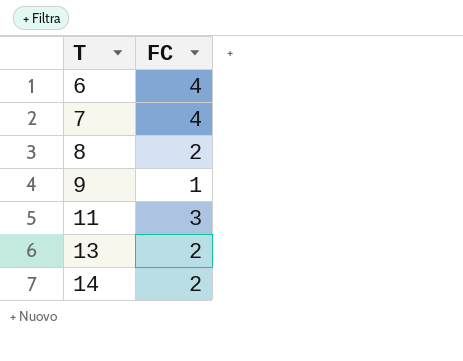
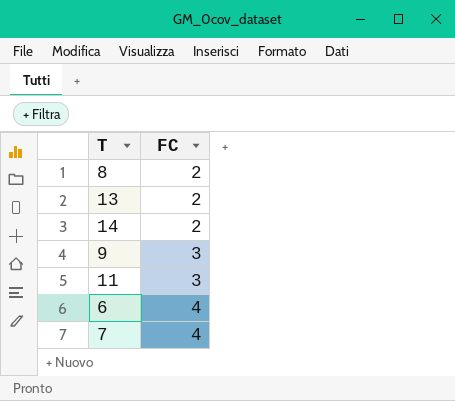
row order: T ascending -> FC ascending
9 | FC: 1 -> 3

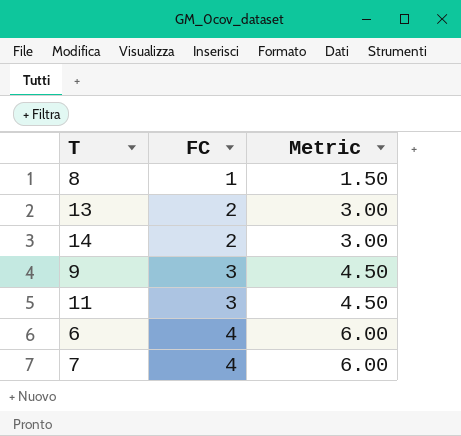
column Metric | formula: none -> [FC] * 1.5
8 | FC: 2 -> 1

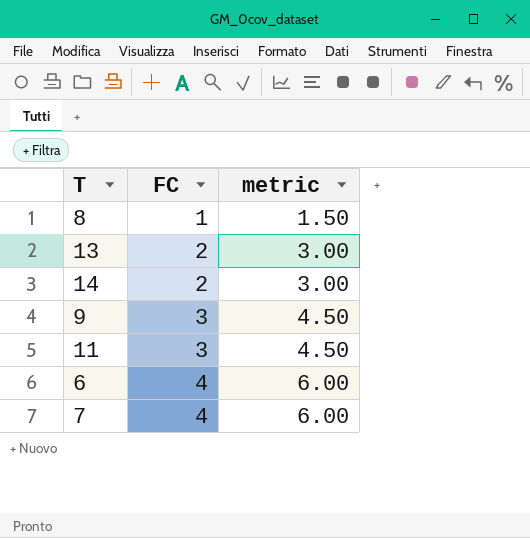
column name: Metric -> metric

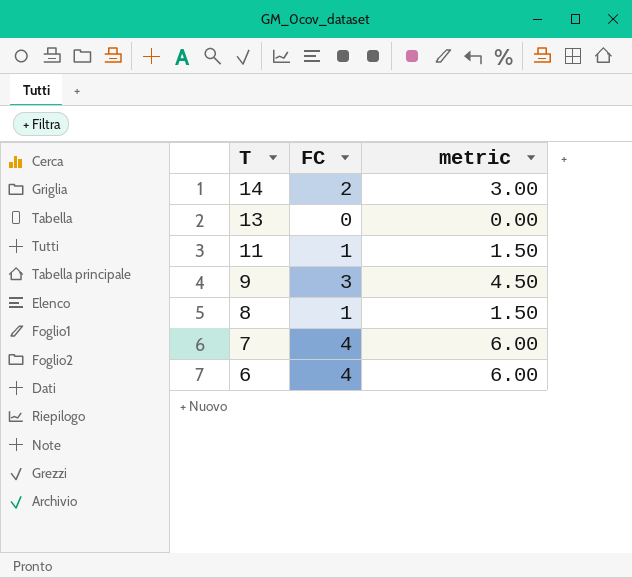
row order: FC ascending -> T descending
13 | FC: 2 -> 0
13 | metric: 3.00 -> 0.00
11 | FC: 3 -> 1
11 | metric: 4.50 -> 1.50

